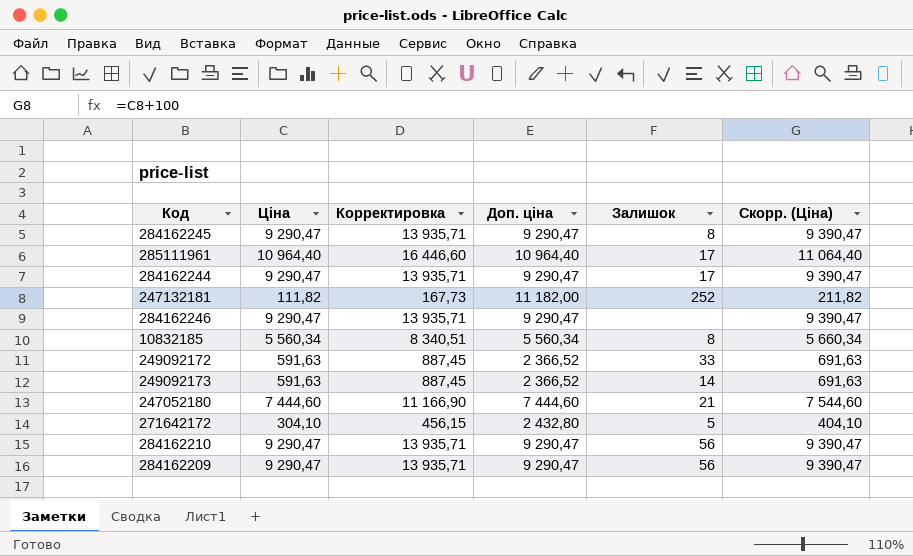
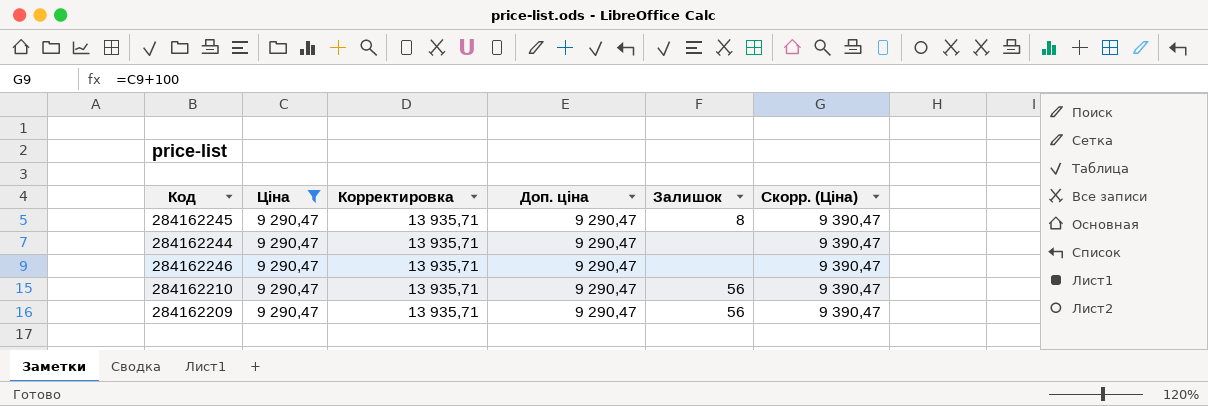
filter: none -> Ціна = 9 290,47
284162244 | Залишок: 17 -> none

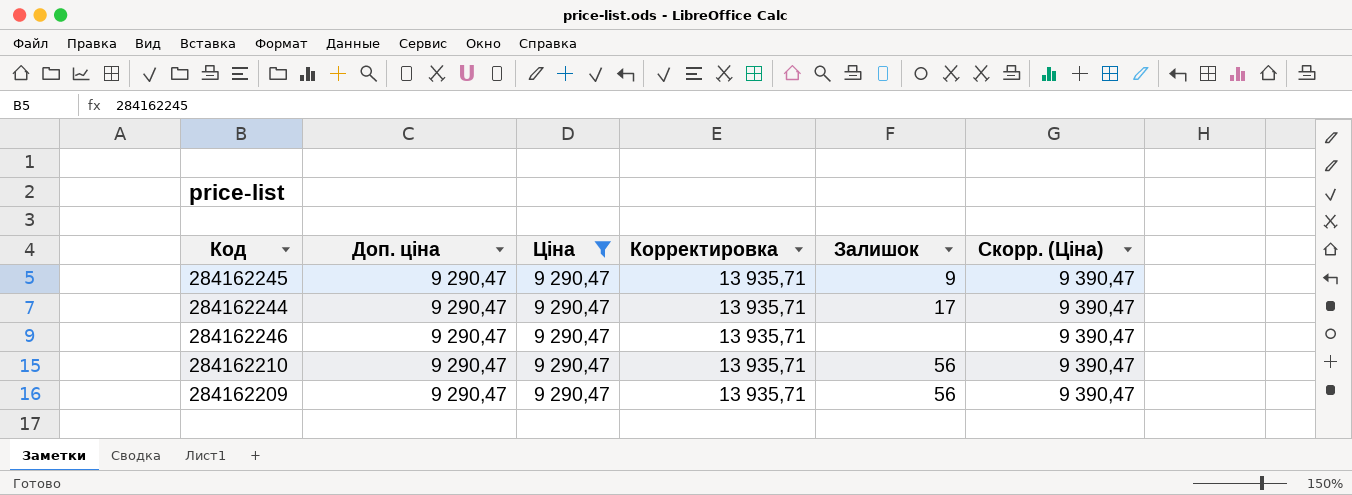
column Доп. ціна | position: 4 -> 2
284162245 | Залишок: 8 -> 9
284162244 | Залишок: none -> 17

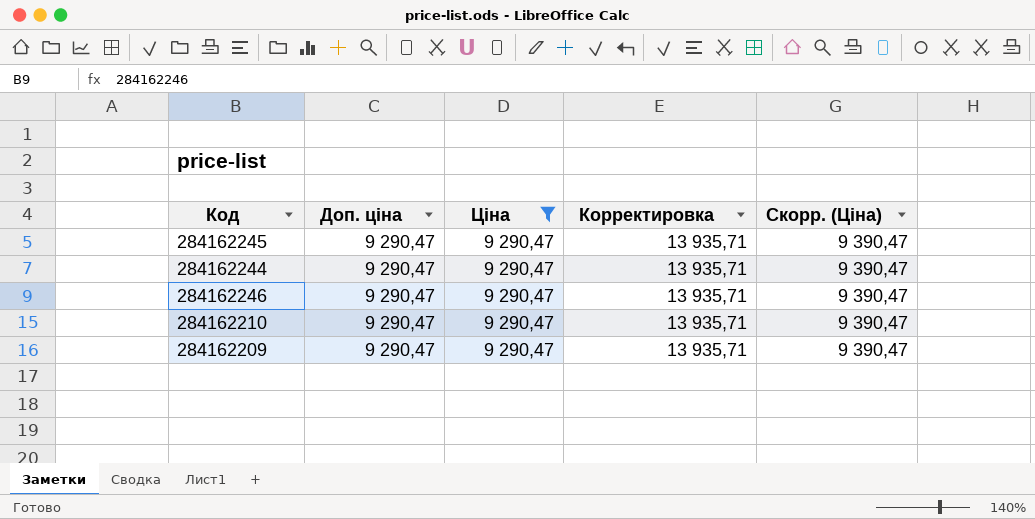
column Залишок | position: 5 -> none

